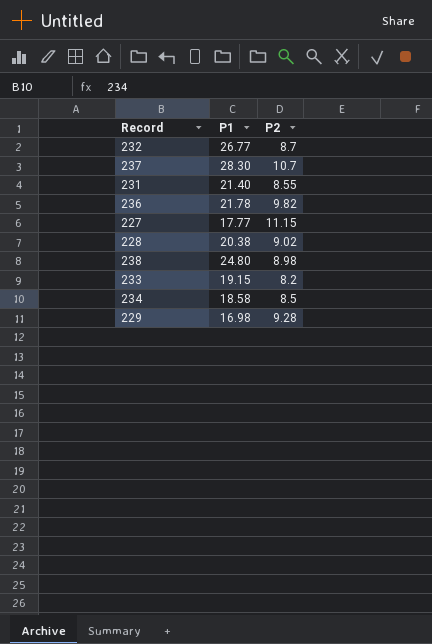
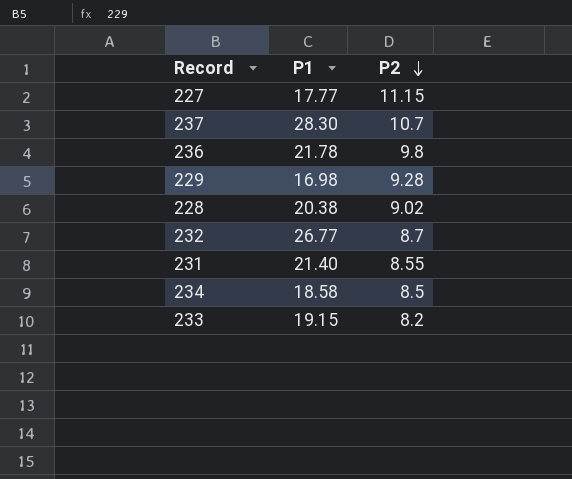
row order: none -> P2 descending
row 238: 24.80 | 8.98 -> none
236 | P2: 9.82 -> 9.8

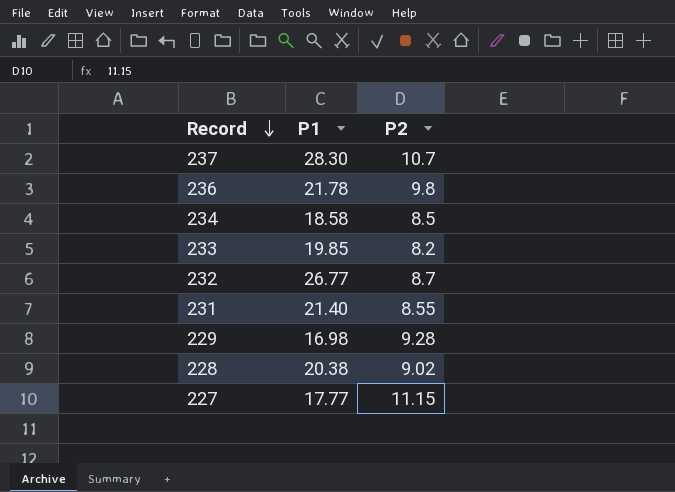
row order: P2 descending -> Record descending
233 | P1: 19.15 -> 19.85

